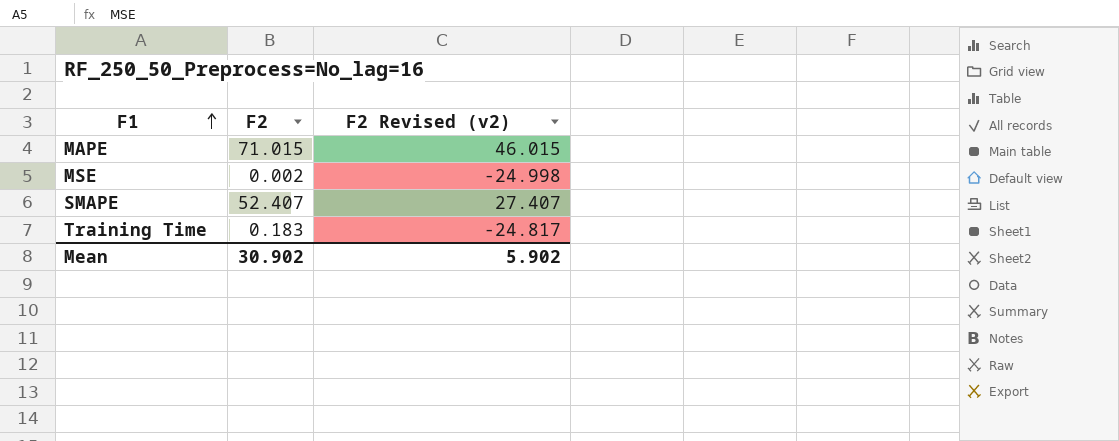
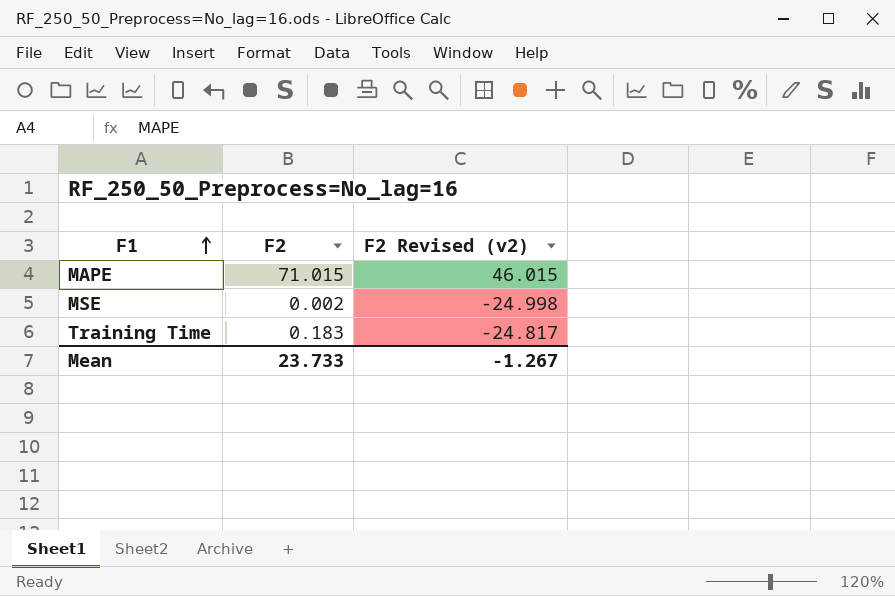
row SMAPE: 52.407 | 27.407 -> none
Mean | F2: 30.902 -> 23.733
Mean | F2 Revised (v2): 5.902 -> -1.267

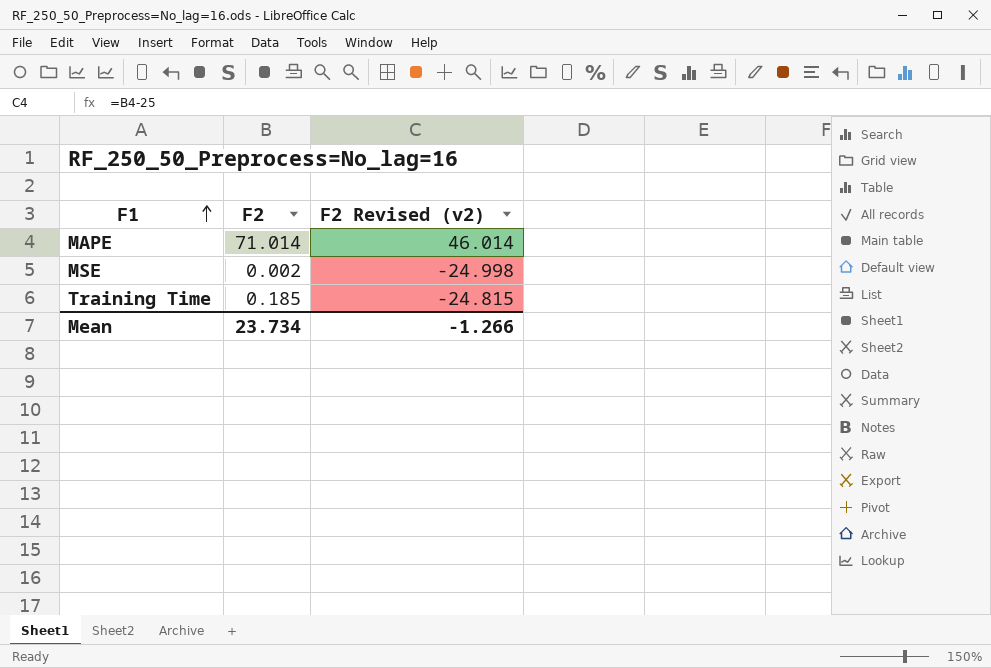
MAPE | F2: 71.015 -> 71.014
MAPE | F2 Revised (v2): 46.015 -> 46.014
Training Time | F2: 0.183 -> 0.185
Training Time | F2 Revised (v2): -24.817 -> -24.815
Mean | F2: 23.733 -> 23.734
Mean | F2 Revised (v2): -1.267 -> -1.266

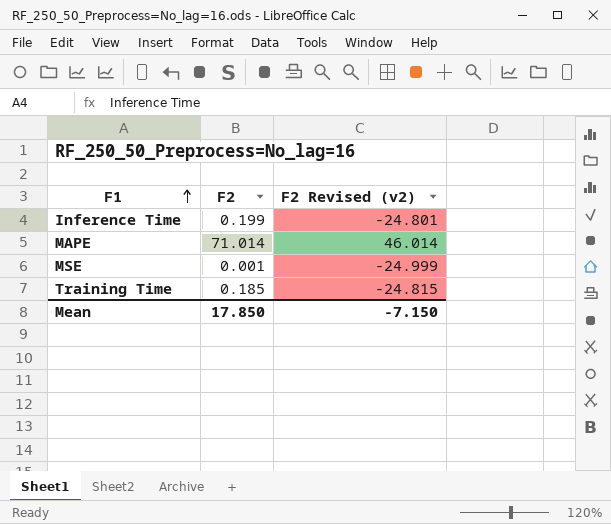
row Inference Time: none -> 0.199 | -24.801
MSE | F2: 0.002 -> 0.001
MSE | F2 Revised (v2): -24.998 -> -24.999
Mean | F2: 23.734 -> 17.850
Mean | F2 Revised (v2): -1.266 -> -7.150

